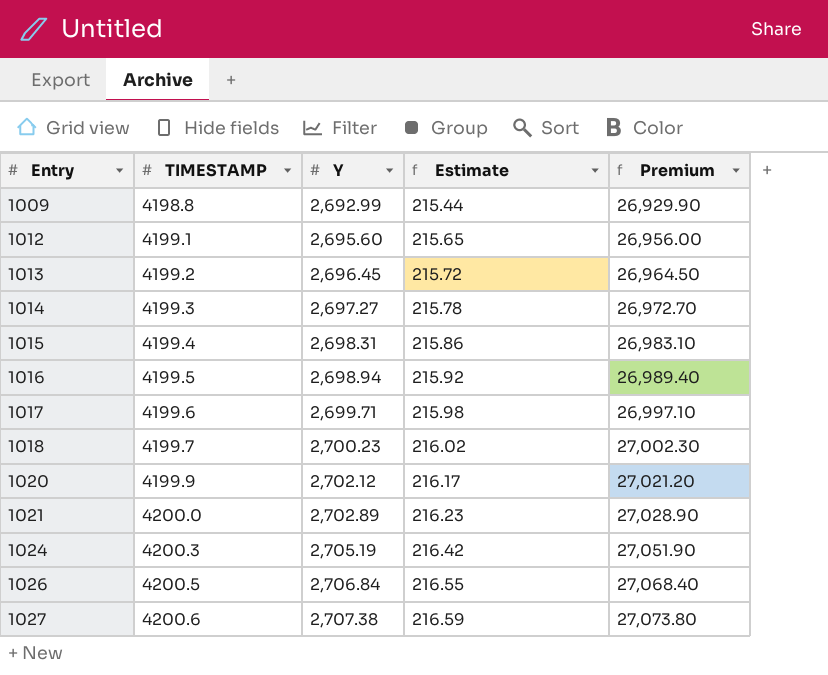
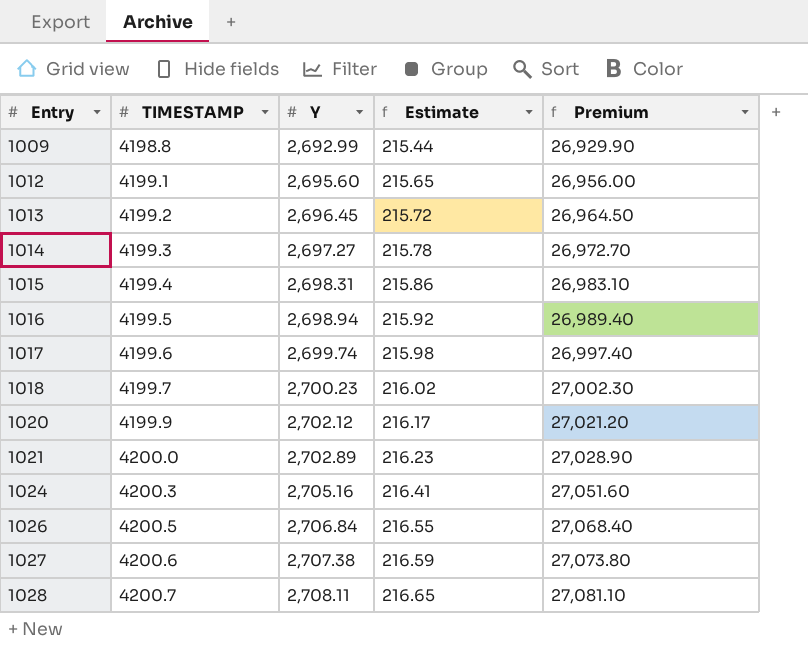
1017 | Y: 2,699.71 -> 2,699.74
1017 | Premium: 26,997.10 -> 26,997.40
1024 | Y: 2,705.19 -> 2,705.16
1024 | Estimate: 216.42 -> 216.41
1024 | Premium: 27,051.90 -> 27,051.60
row 1028: none -> 4200.7 | 2,708.11 | 216.65 | 27,081.10

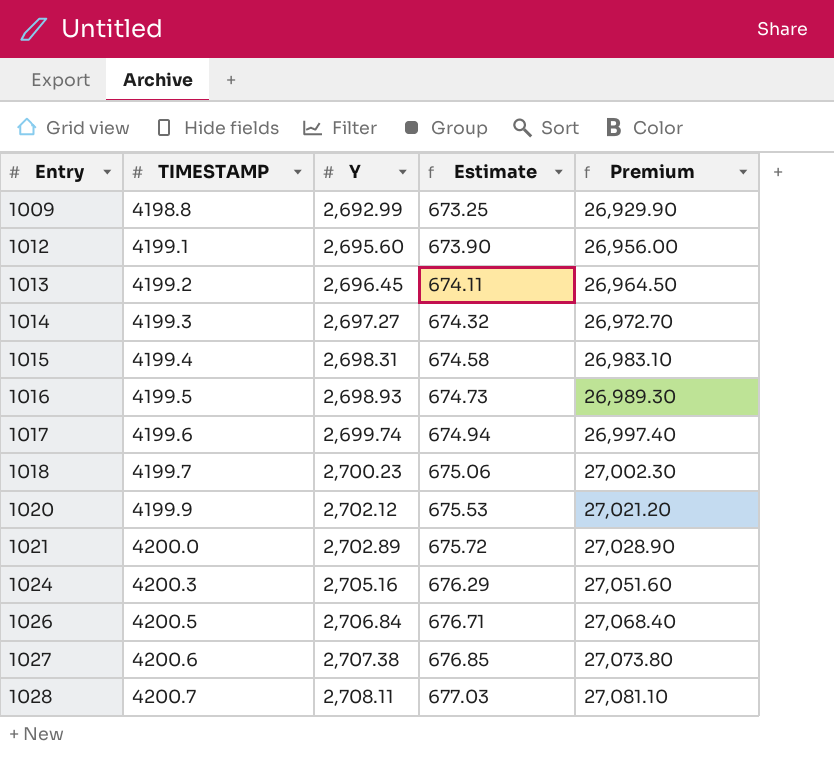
column Estimate | formula: [Y] * 0.08 -> [Y] * 0.25
1016 | Y: 2,698.94 -> 2,698.93
1016 | Premium: 26,989.40 -> 26,989.30

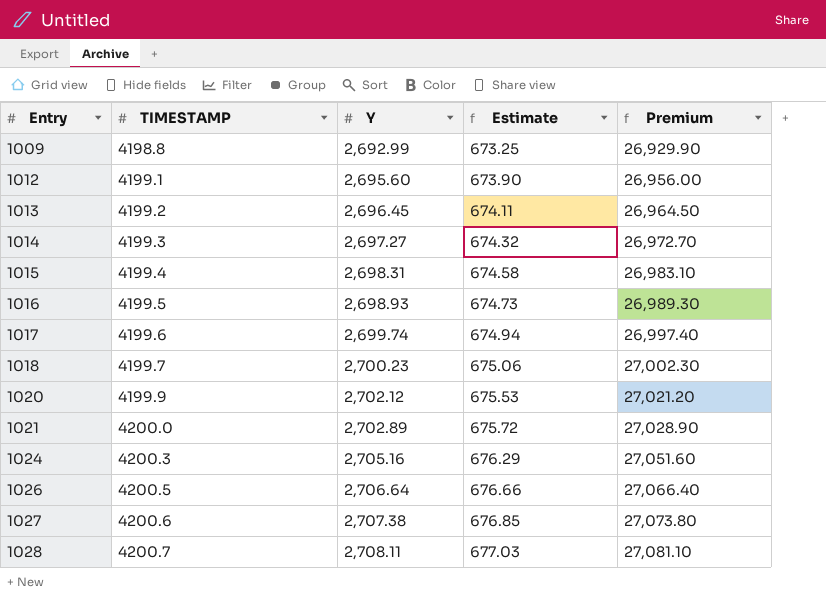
1026 | Y: 2,706.84 -> 2,706.64
1026 | Estimate: 676.71 -> 676.66
1026 | Premium: 27,068.40 -> 27,066.40

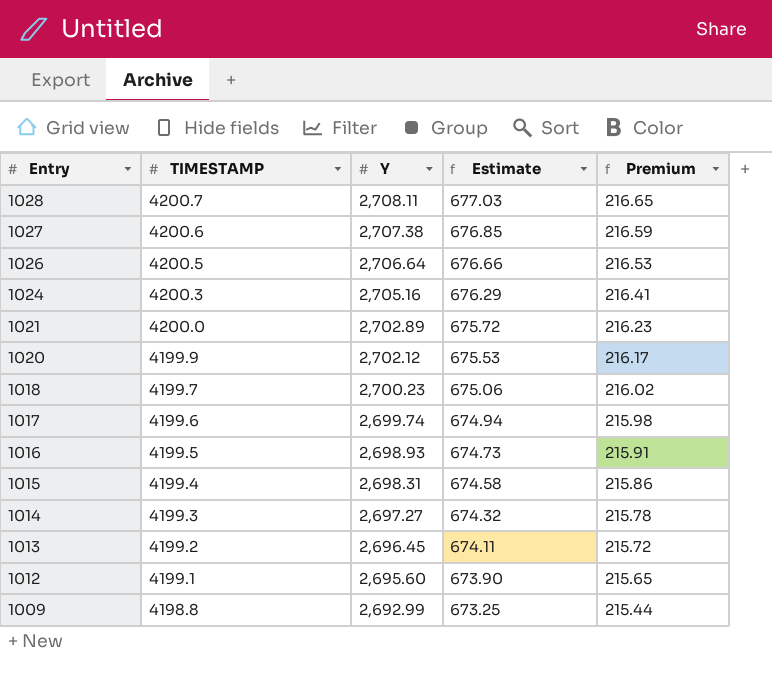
row order: Entry ascending -> Entry descending
column Premium | formula: [Y] * 10 -> [Y] * 0.08

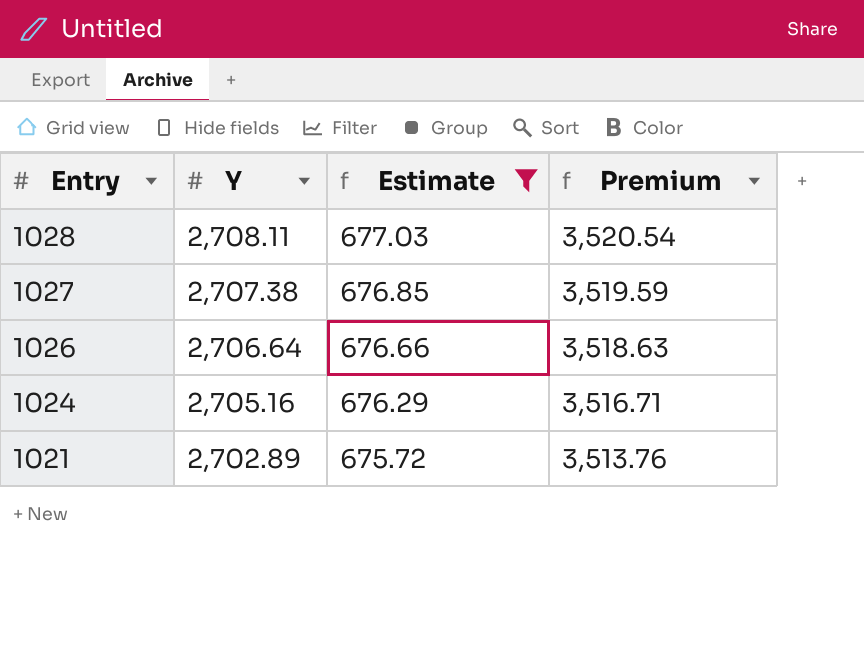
filter: none -> Estimate >= 675.72
column TIMESTAMP | position: 2 -> none
column Premium | formula: [Y] * 0.08 -> [Y] * 1.3

